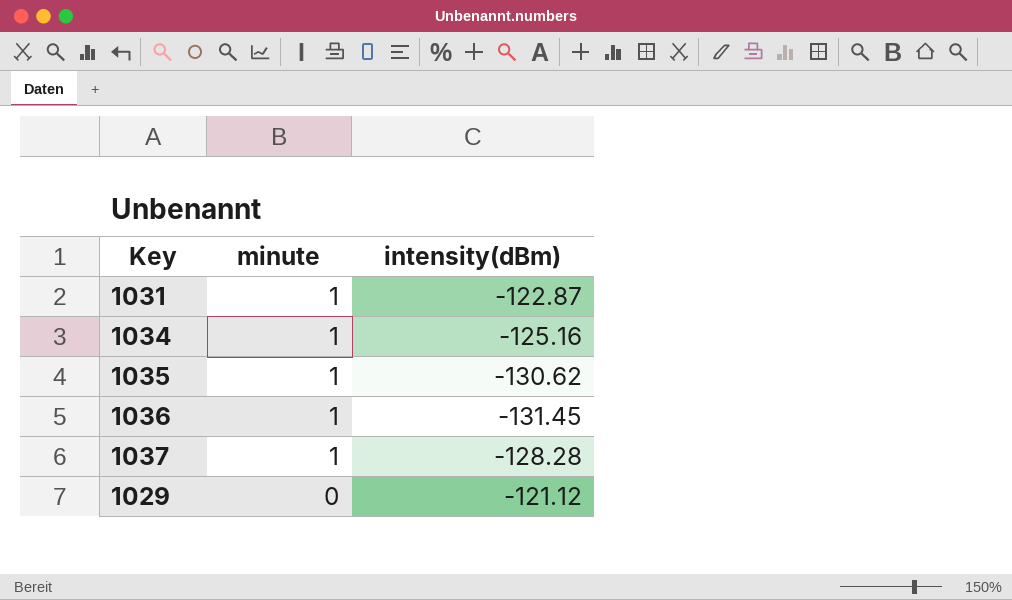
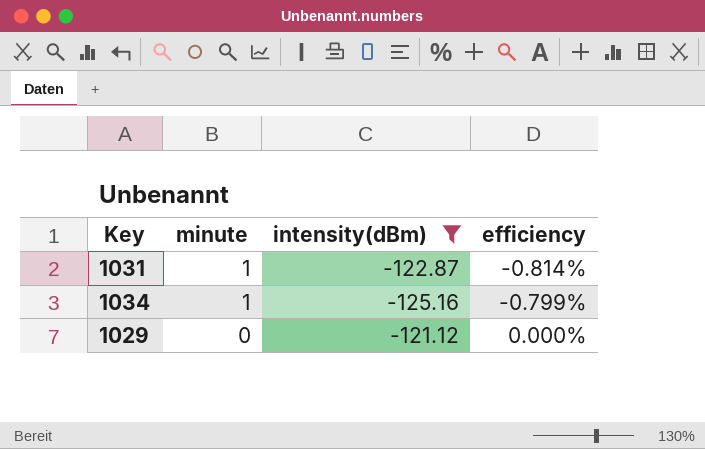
filter: none -> intensity(dBm) >= -125.16
column efficiency | formula: none -> [minute] / [intensity(dBm)]

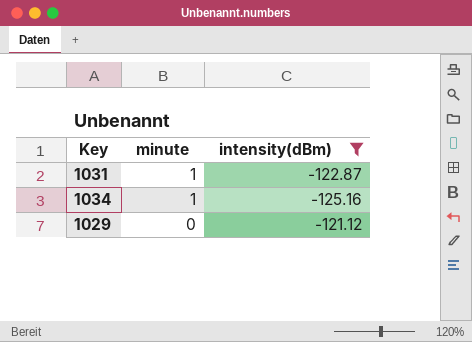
column efficiency | formula: [minute] / [intensity(dBm)] -> none

